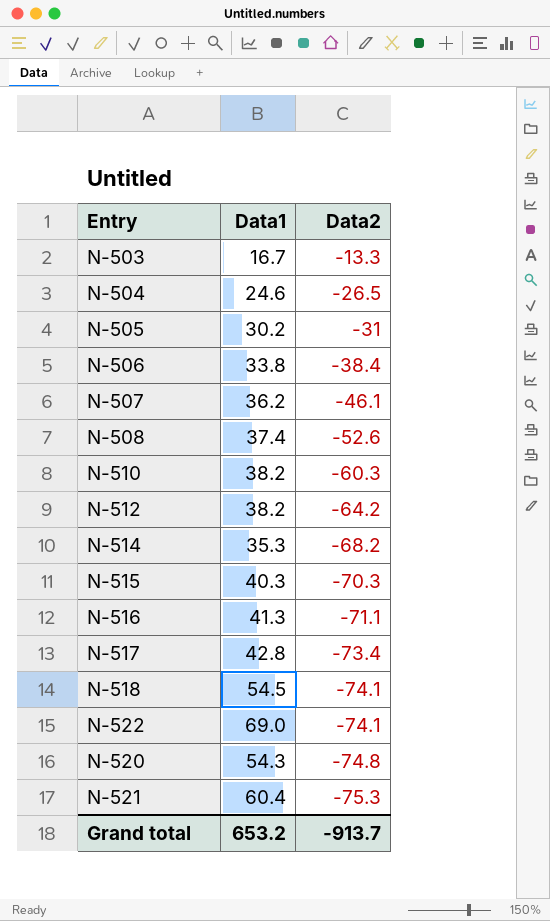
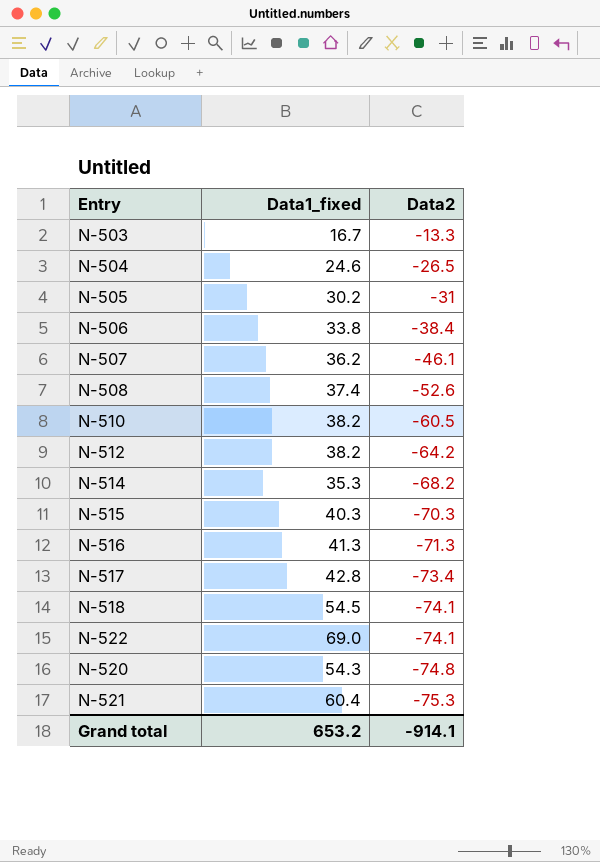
column name: Data1 -> Data1_fixed
N-510 | Data2: -60.3 -> -60.5
N-516 | Data2: -71.1 -> -71.3
Grand total | Data2: -913.7 -> -914.1

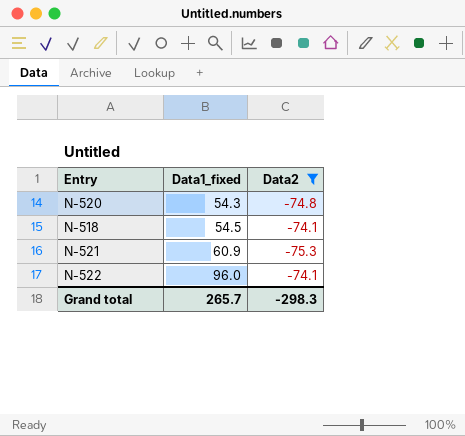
filter: none -> Data2 <= -74.1
row order: Data2 descending -> Data1_fixed ascending
N-521 | Data1_fixed: 60.4 -> 60.9
N-522 | Data1_fixed: 69.0 -> 96.0
Grand total | Data1_fixed: 653.2 -> 265.7
Grand total | Data2: -914.1 -> -298.3

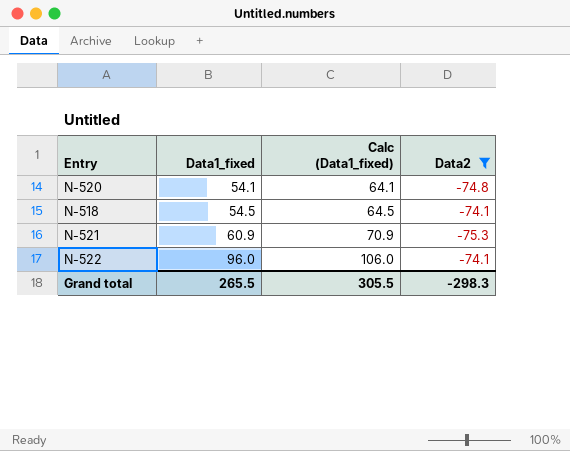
column Calc (Data1_fixed) | formula: none -> [Data1_fixed] + 10
N-520 | Data1_fixed: 54.3 -> 54.1
Grand total | Data1_fixed: 265.7 -> 265.5

